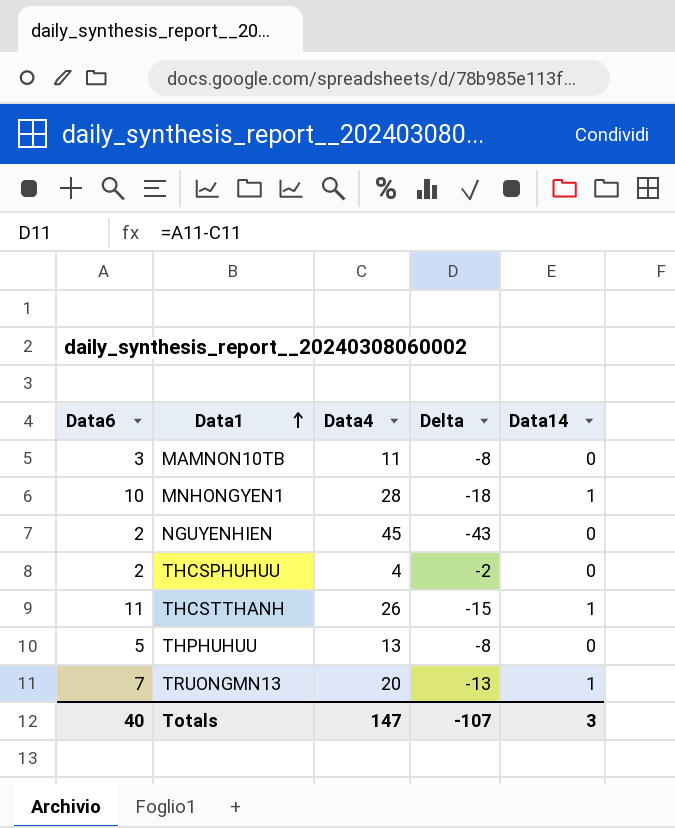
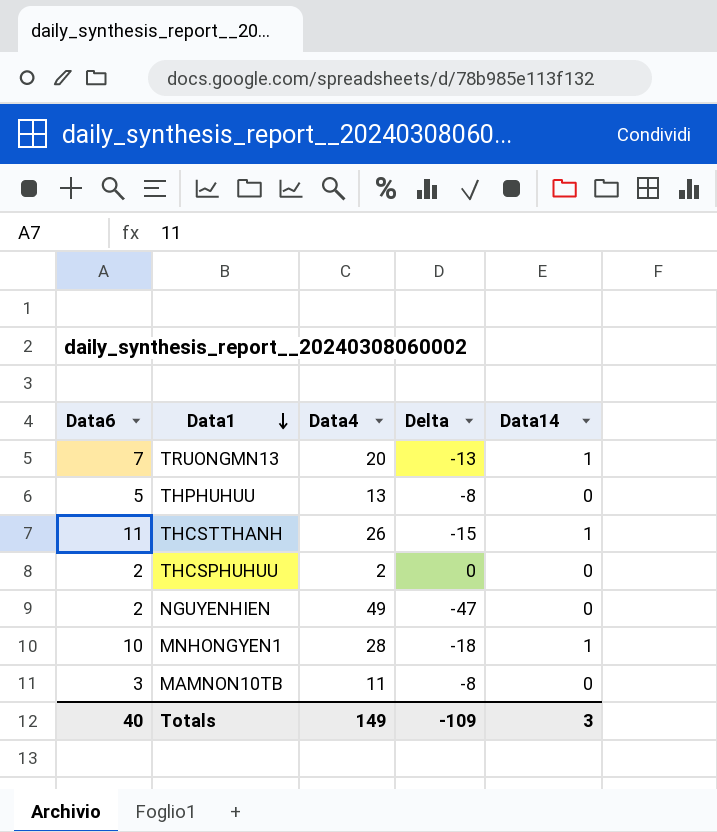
row order: Data1 ascending -> Data1 descending
THCSPHUHUU | Data4: 4 -> 2
THCSPHUHUU | Delta: -2 -> 0
NGUYENHIEN | Data4: 45 -> 49
NGUYENHIEN | Delta: -43 -> -47
Totals | Data4: 147 -> 149
Totals | Delta: -107 -> -109

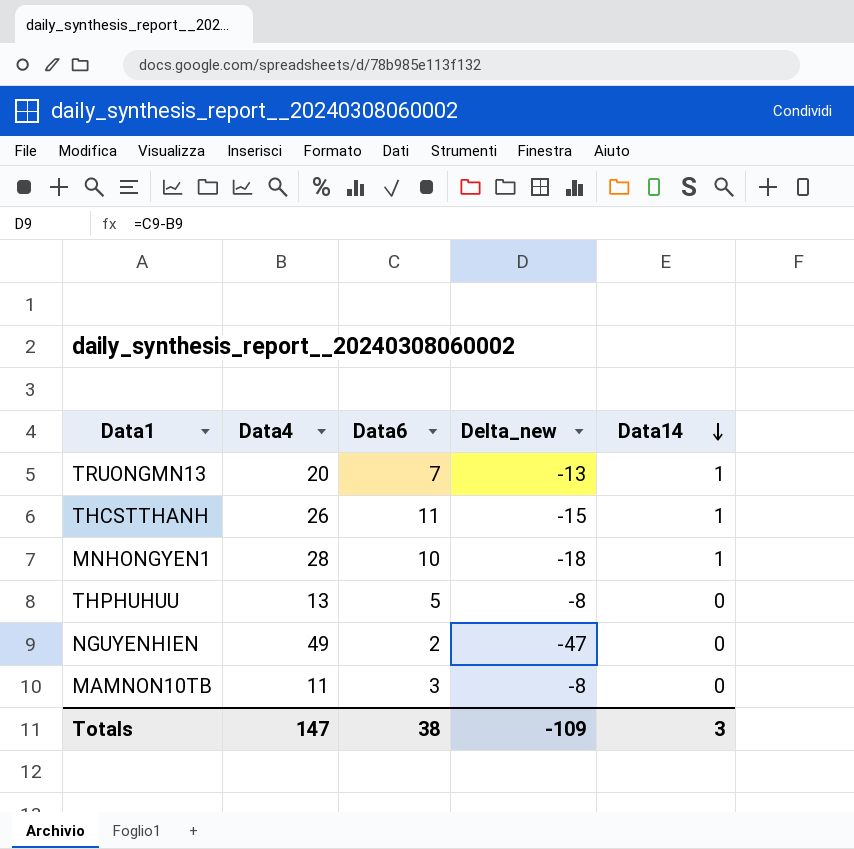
row order: Data1 descending -> Data14 descending
column Data6 | position: 1 -> 3
column name: Delta -> Delta_new
row THCSPHUHUU: 2 | 2 | 0 | 0 -> none
Totals | Data4: 149 -> 147
Totals | Data6: 40 -> 38

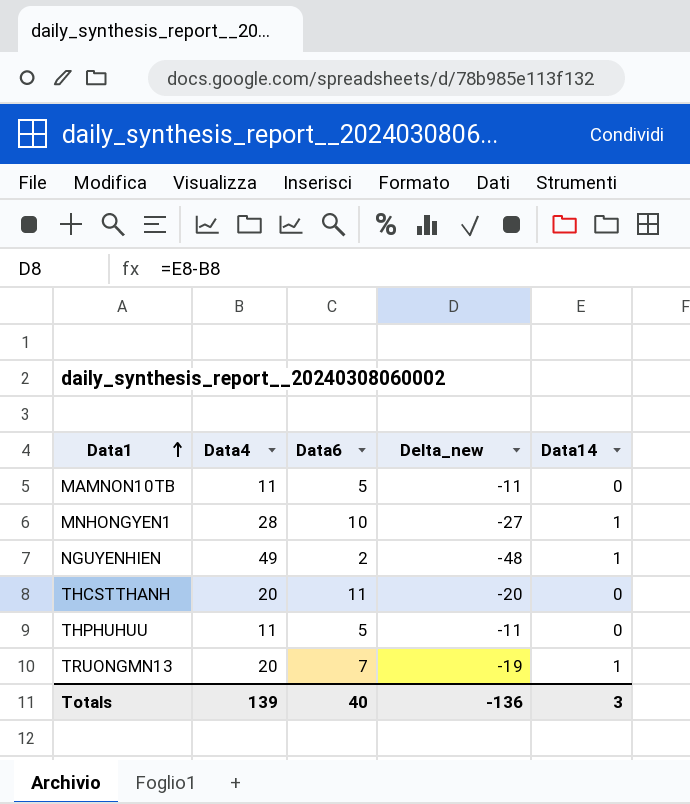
row order: Data14 descending -> Data1 ascending
column Delta_new | formula: [Data6] - [Data4] -> [Data14] - [Data4]
MAMNON10TB | Data6: 3 -> 5
NGUYENHIEN | Data14: 0 -> 1
THCSTTHANH | Data4: 26 -> 20
THCSTTHANH | Data14: 1 -> 0
THPHUHUU | Data4: 13 -> 11
Totals | Data4: 147 -> 139
Totals | Data6: 38 -> 40
Totals | Delta_new: -109 -> -136

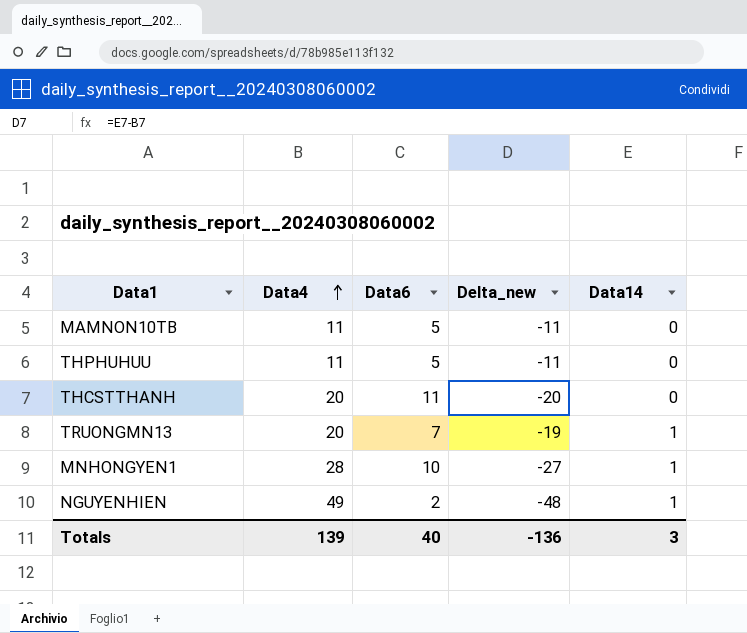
row order: Data1 ascending -> Data4 ascending

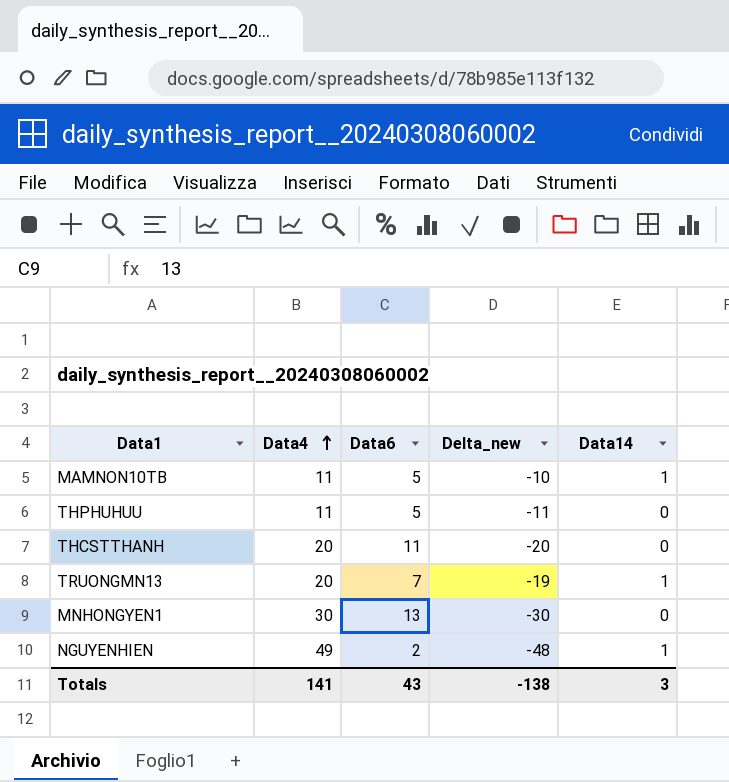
MAMNON10TB | Delta_new: -11 -> -10
MAMNON10TB | Data14: 0 -> 1
MNHONGYEN1 | Data4: 28 -> 30
MNHONGYEN1 | Data6: 10 -> 13
MNHONGYEN1 | Delta_new: -27 -> -30
MNHONGYEN1 | Data14: 1 -> 0
Totals | Data4: 139 -> 141
Totals | Data6: 40 -> 43
Totals | Delta_new: -136 -> -138

